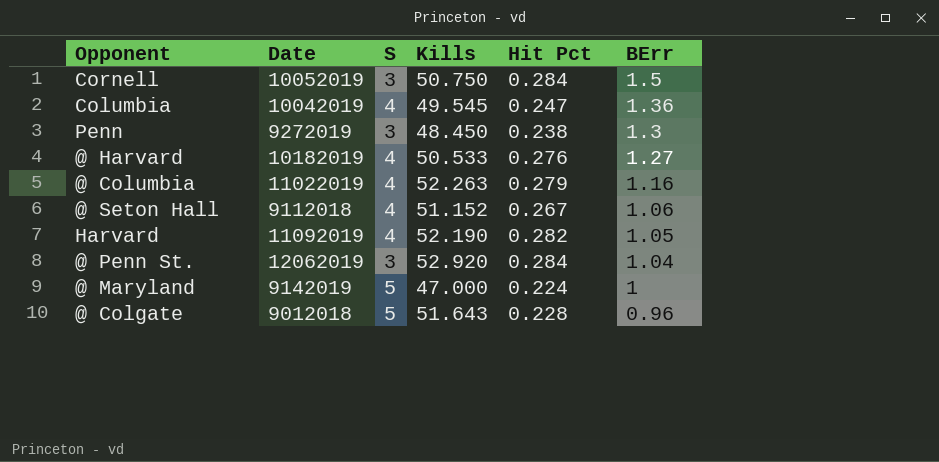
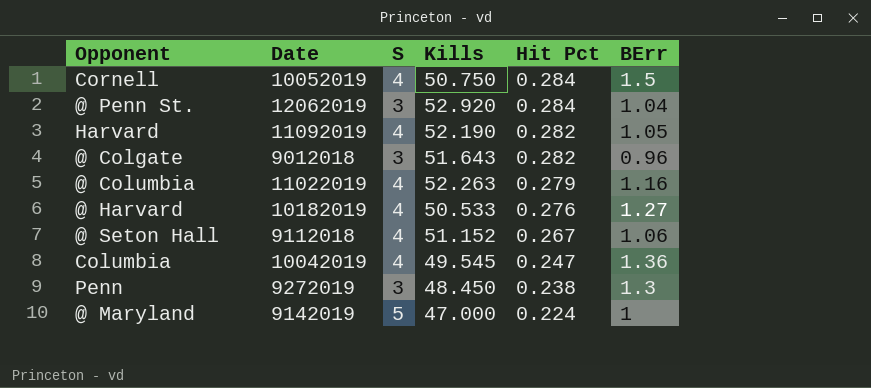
row order: BErr descending -> Hit Pct descending
Cornell | S: 3 -> 4
@ Colgate | S: 5 -> 3
@ Colgate | Hit Pct: 0.228 -> 0.282

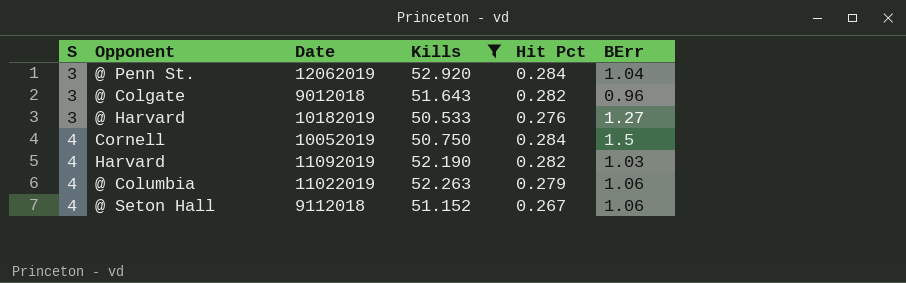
filter: none -> Kills >= 50.533
row order: Hit Pct descending -> S ascending
column S | position: 3 -> 1
@ Harvard | S: 4 -> 3
Harvard | BErr: 1.05 -> 1.03
@ Columbia | BErr: 1.16 -> 1.06

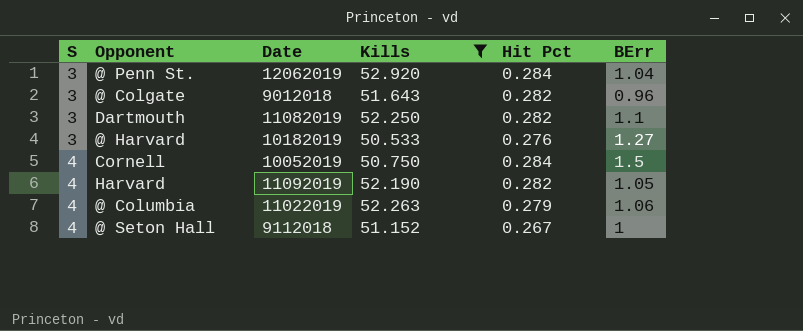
row Dartmouth: none -> 3 | 11082019 | 52.250 | 0.282 | 1.1
Harvard | BErr: 1.03 -> 1.05
@ Seton Hall | BErr: 1.06 -> 1

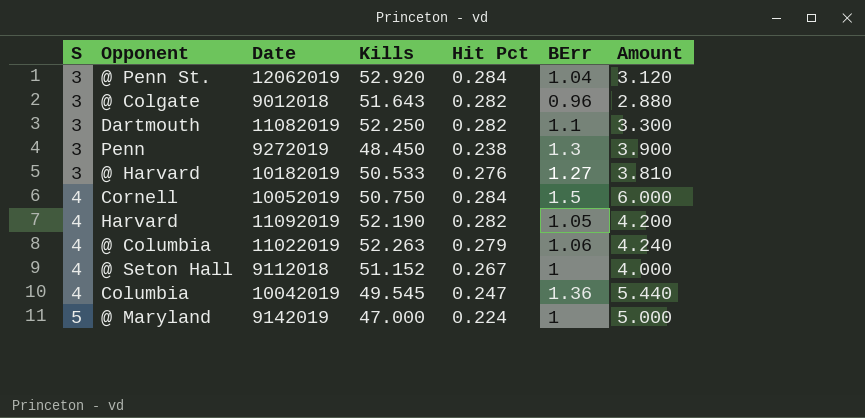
filter: Kills >= 50.533 -> none
column Amount | formula: none -> [S] * [BErr]

